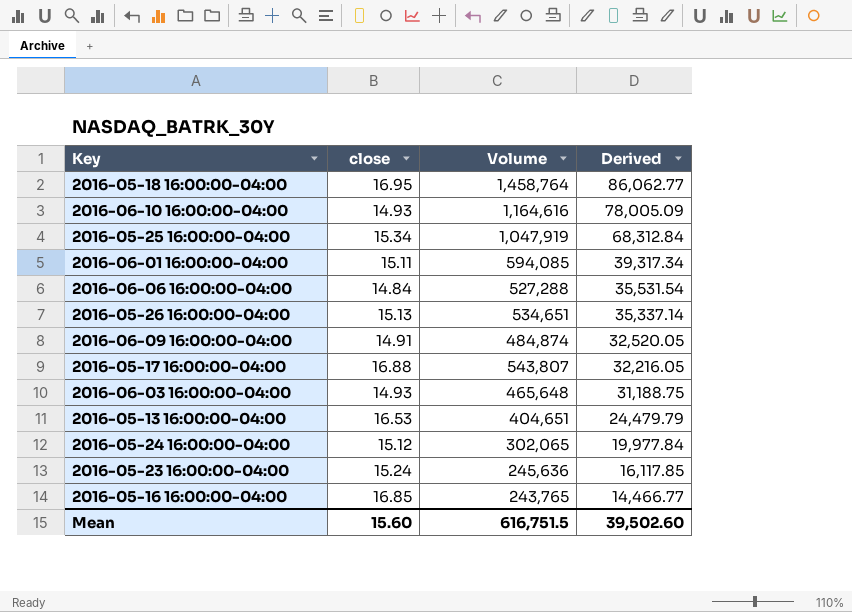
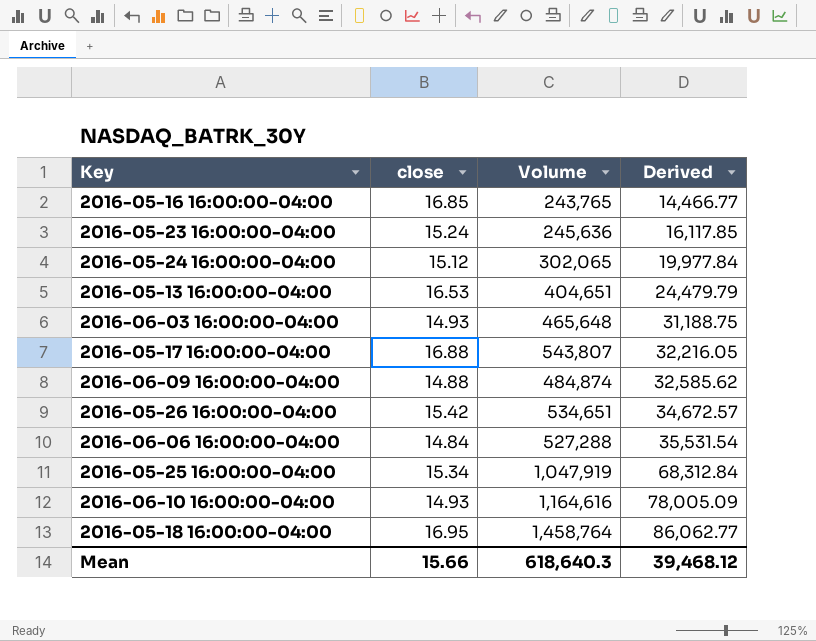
row order: Derived descending -> Derived ascending
row 2016-06-01 16:00:00-04:00: 15.11 | 594,085 | 39,317.34 -> none
2016-06-09 16:00:00-04:00 | close: 14.91 -> 14.88
2016-06-09 16:00:00-04:00 | Derived: 32,520.05 -> 32,585.62
2016-05-26 16:00:00-04:00 | close: 15.13 -> 15.42
2016-05-26 16:00:00-04:00 | Derived: 35,337.14 -> 34,672.57
Mean | close: 15.60 -> 15.66
Mean | Volume: 616,751.5 -> 618,640.3
Mean | Derived: 39,502.60 -> 39,468.12

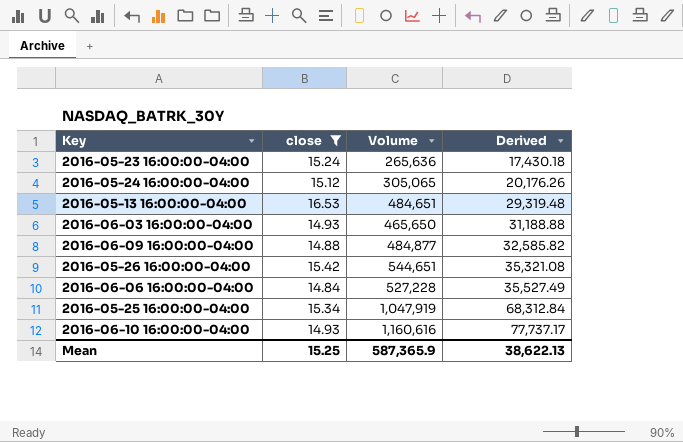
filter: none -> close <= 16.53
2016-05-23 16:00:00-04:00 | Volume: 245,636 -> 265,636
2016-05-23 16:00:00-04:00 | Derived: 16,117.85 -> 17,430.18
2016-05-24 16:00:00-04:00 | Volume: 302,065 -> 305,065
2016-05-24 16:00:00-04:00 | Derived: 19,977.84 -> 20,176.26
2016-05-13 16:00:00-04:00 | Volume: 404,651 -> 484,651
2016-05-13 16:00:00-04:00 | Derived: 24,479.79 -> 29,319.48
2016-06-03 16:00:00-04:00 | Volume: 465,648 -> 465,650
2016-06-03 16:00:00-04:00 | Derived: 31,188.75 -> 31,188.88
2016-06-09 16:00:00-04:00 | Volume: 484,874 -> 484,877
2016-06-09 16:00:00-04:00 | Derived: 32,585.62 -> 32,585.82
2016-05-26 16:00:00-04:00 | Volume: 534,651 -> 544,651
2016-05-26 16:00:00-04:00 | Derived: 34,672.57 -> 35,321.08
2016-06-06 16:00:00-04:00 | Volume: 527,288 -> 527,228
2016-06-06 16:00:00-04:00 | Derived: 35,531.54 -> 35,527.49
2016-06-10 16:00:00-04:00 | Volume: 1,164,616 -> 1,160,616
2016-06-10 16:00:00-04:00 | Derived: 78,005.09 -> 77,737.17
Mean | close: 15.66 -> 15.25
Mean | Volume: 618,640.3 -> 587,365.9
Mean | Derived: 39,468.12 -> 38,622.13

